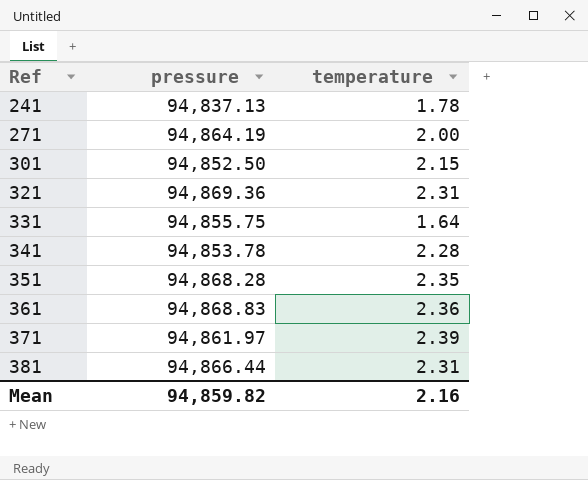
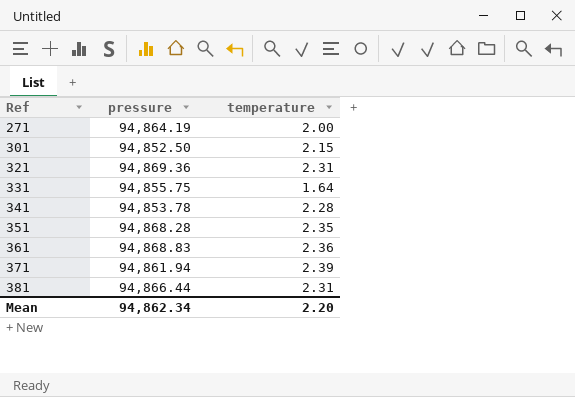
row 241: 94,837.13 | 1.78 -> none
371 | pressure: 94,861.97 -> 94,861.94
Mean | pressure: 94,859.82 -> 94,862.34
Mean | temperature: 2.16 -> 2.20

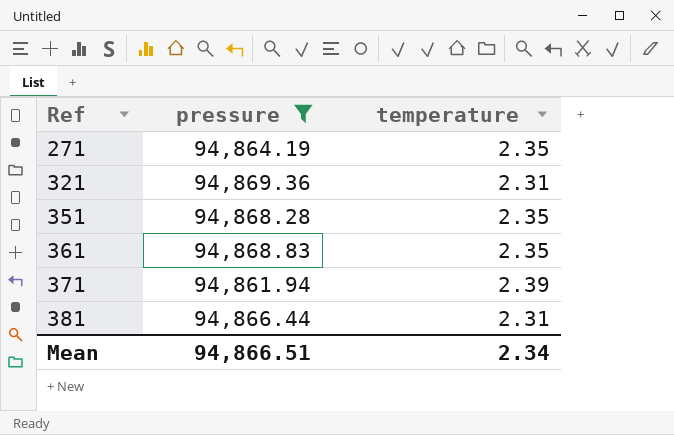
filter: none -> pressure >= 94,861.94
271 | temperature: 2.00 -> 2.35
361 | temperature: 2.36 -> 2.35
Mean | pressure: 94,862.34 -> 94,866.51
Mean | temperature: 2.20 -> 2.34

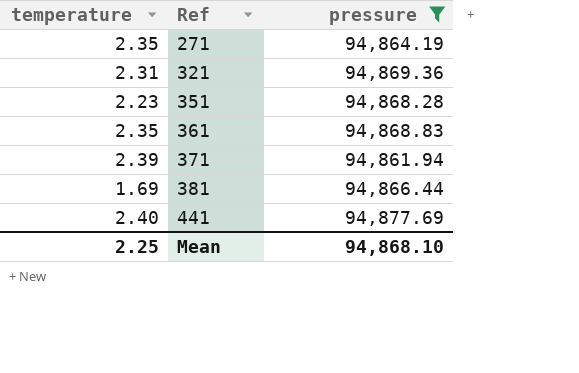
column temperature | position: 3 -> 1
351 | temperature: 2.35 -> 2.23
381 | temperature: 2.31 -> 1.69
row 441: none -> 2.40 | 94,877.69
Mean | temperature: 2.34 -> 2.25
Mean | pressure: 94,866.51 -> 94,868.10

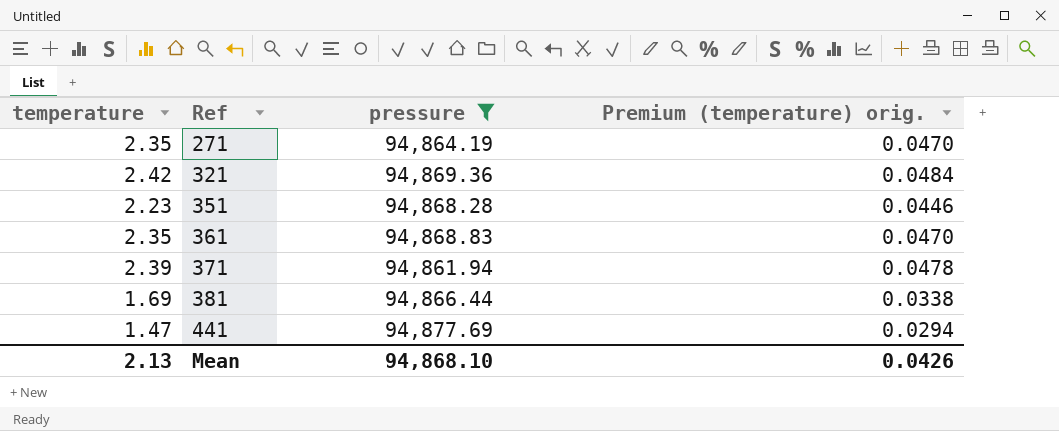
column Premium (temperature) orig. | formula: none -> [temperature] * 0.02
321 | temperature: 2.31 -> 2.42
441 | temperature: 2.40 -> 1.47
Mean | temperature: 2.25 -> 2.13

